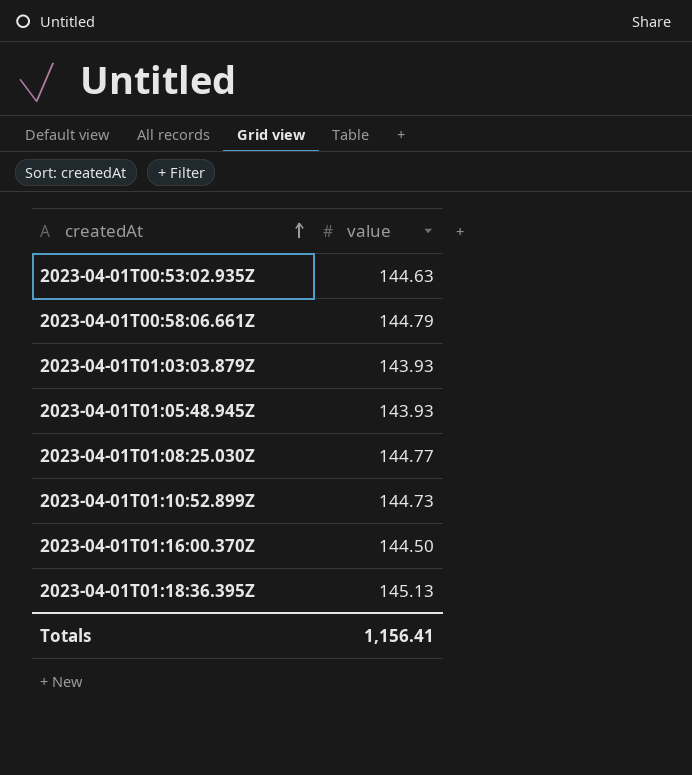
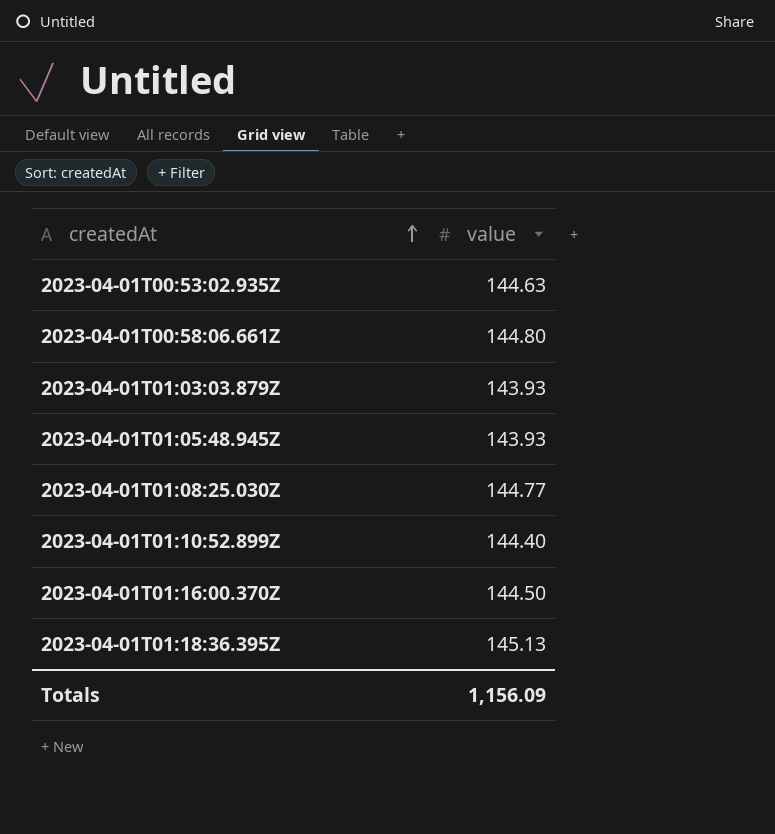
2023-04-01T00:58:06.661Z | value: 144.79 -> 144.80
2023-04-01T01:10:52.899Z | value: 144.73 -> 144.40
Totals | value: 1,156.41 -> 1,156.09

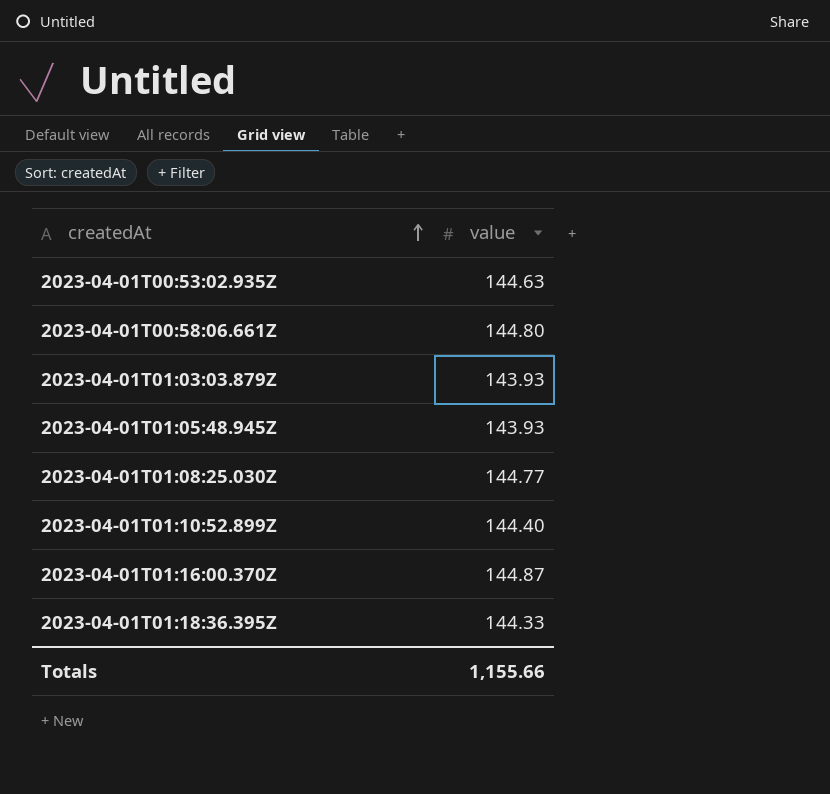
2023-04-01T01:16:00.370Z | value: 144.50 -> 144.87
2023-04-01T01:18:36.395Z | value: 145.13 -> 144.33
Totals | value: 1,156.09 -> 1,155.66

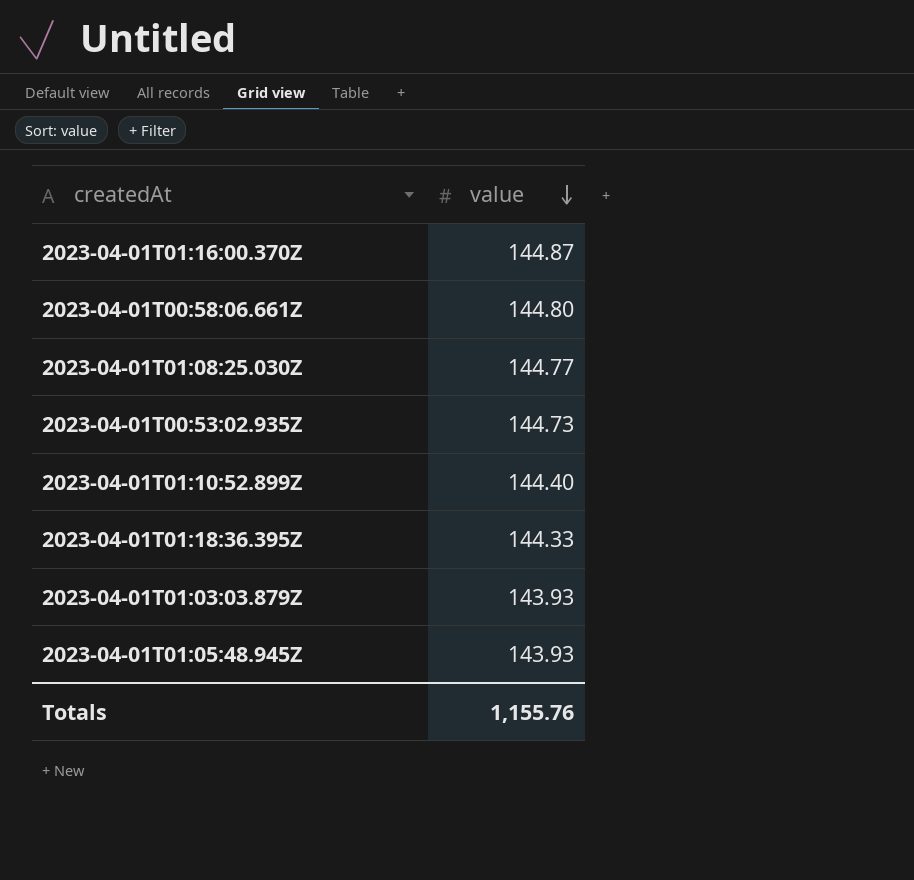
row order: createdAt ascending -> value descending
2023-04-01T00:53:02.935Z | value: 144.63 -> 144.73
Totals | value: 1,155.66 -> 1,155.76

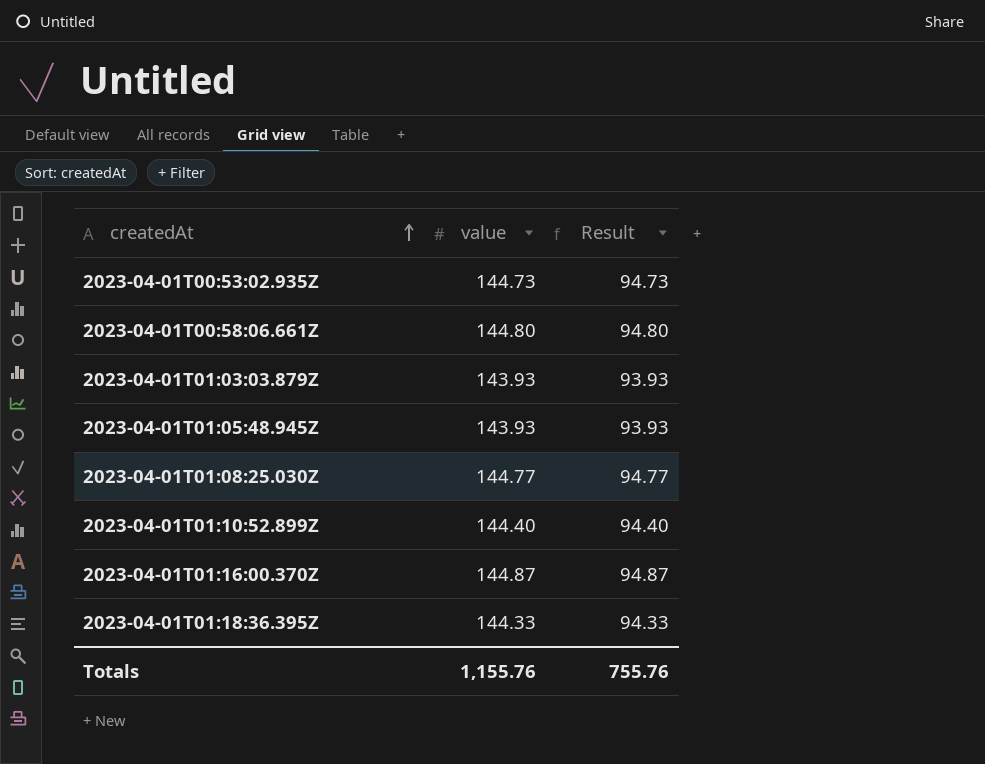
row order: value descending -> createdAt ascending
column Result | formula: none -> [value] - 50

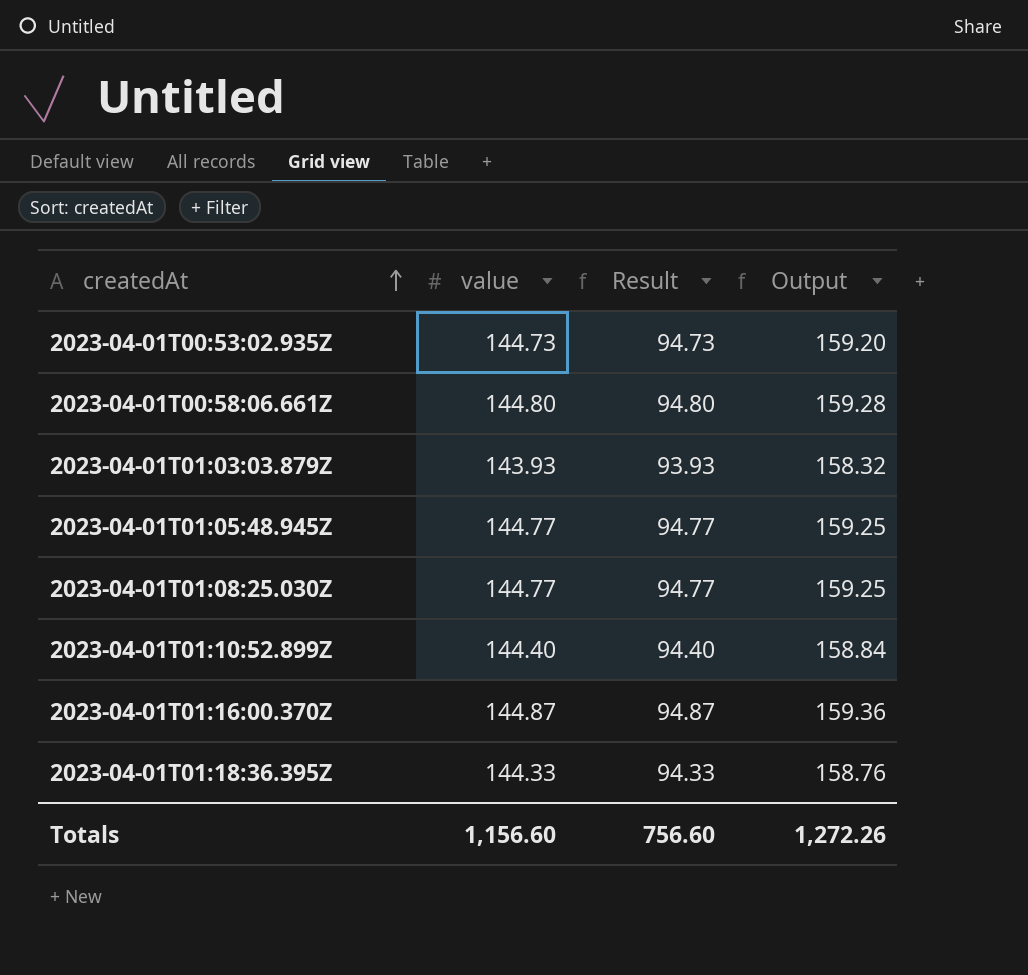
column Output | formula: none -> [value] * 1.1
2023-04-01T01:05:48.945Z | value: 143.93 -> 144.77
2023-04-01T01:05:48.945Z | Result: 93.93 -> 94.77
Totals | value: 1,155.76 -> 1,156.60
Totals | Result: 755.76 -> 756.60

